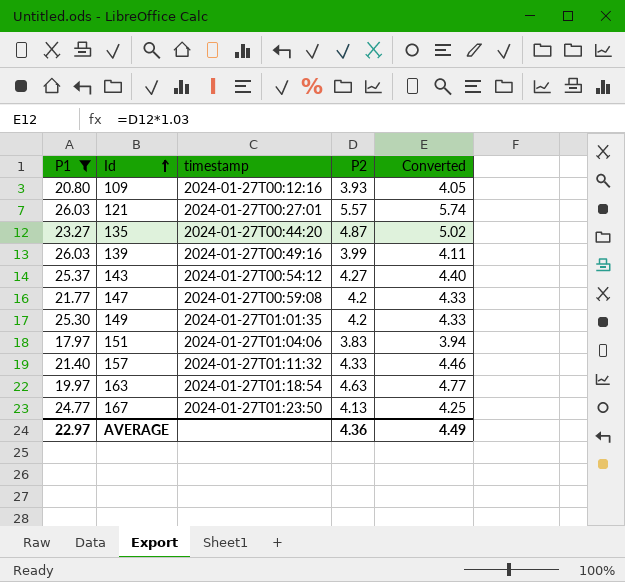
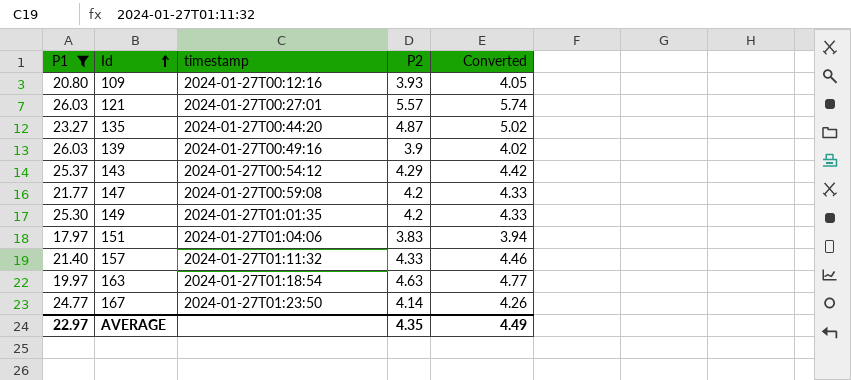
139 | P2: 3.99 -> 3.9
139 | Converted: 4.11 -> 4.02
143 | P2: 4.27 -> 4.29
143 | Converted: 4.40 -> 4.42
167 | P2: 4.13 -> 4.14
167 | Converted: 4.25 -> 4.26
AVERAGE | P2: 4.36 -> 4.35

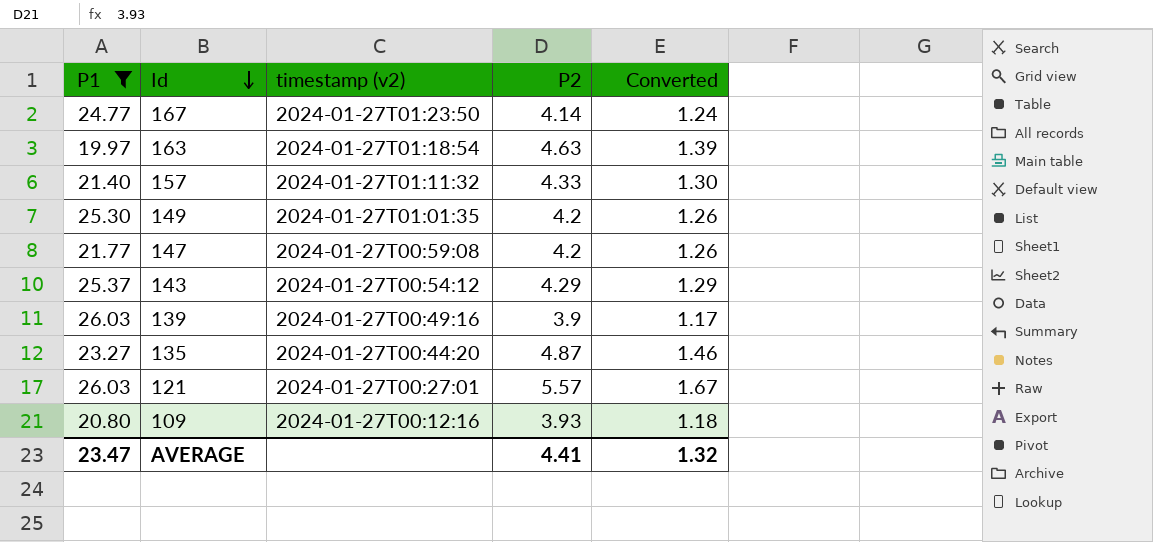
row order: Id ascending -> Id descending
column name: timestamp -> timestamp (v2)
column Converted | formula: [P2] * 1.03 -> [P2] * 0.3
row 151: 17.97 | 2024-01-27T01:04:06 | 3.83 | 3.94 -> none
AVERAGE | P1: 22.97 -> 23.47
AVERAGE | P2: 4.35 -> 4.41
AVERAGE | Converted: 4.49 -> 1.32

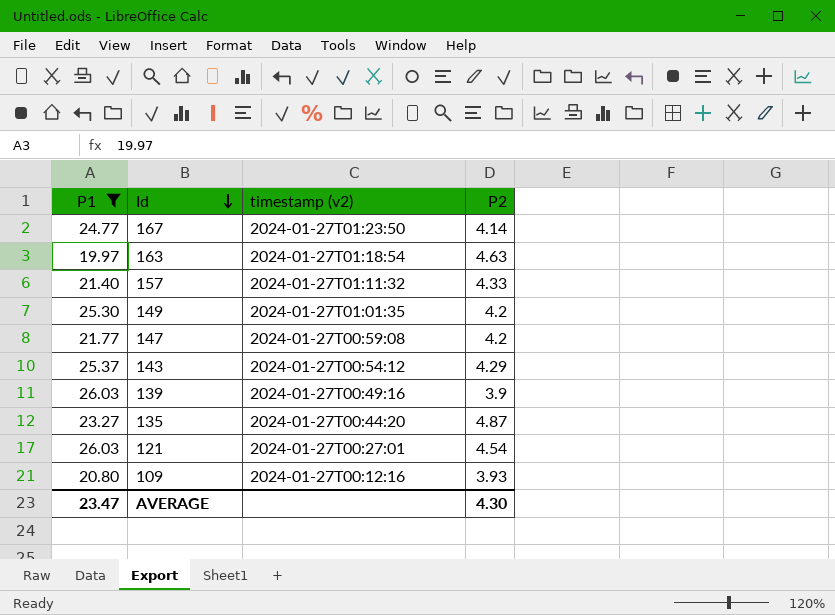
column Converted | formula: [P2] * 0.3 -> none
121 | P2: 5.57 -> 4.54
AVERAGE | P2: 4.41 -> 4.30

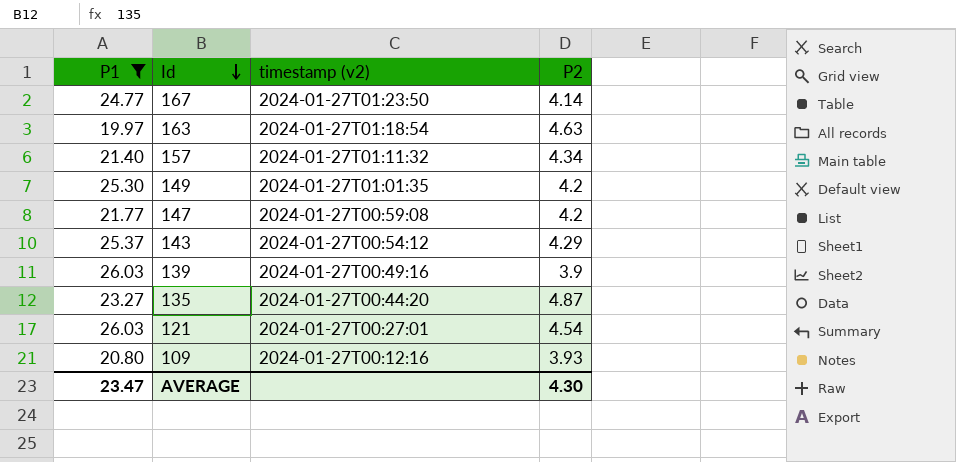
157 | P2: 4.33 -> 4.34

